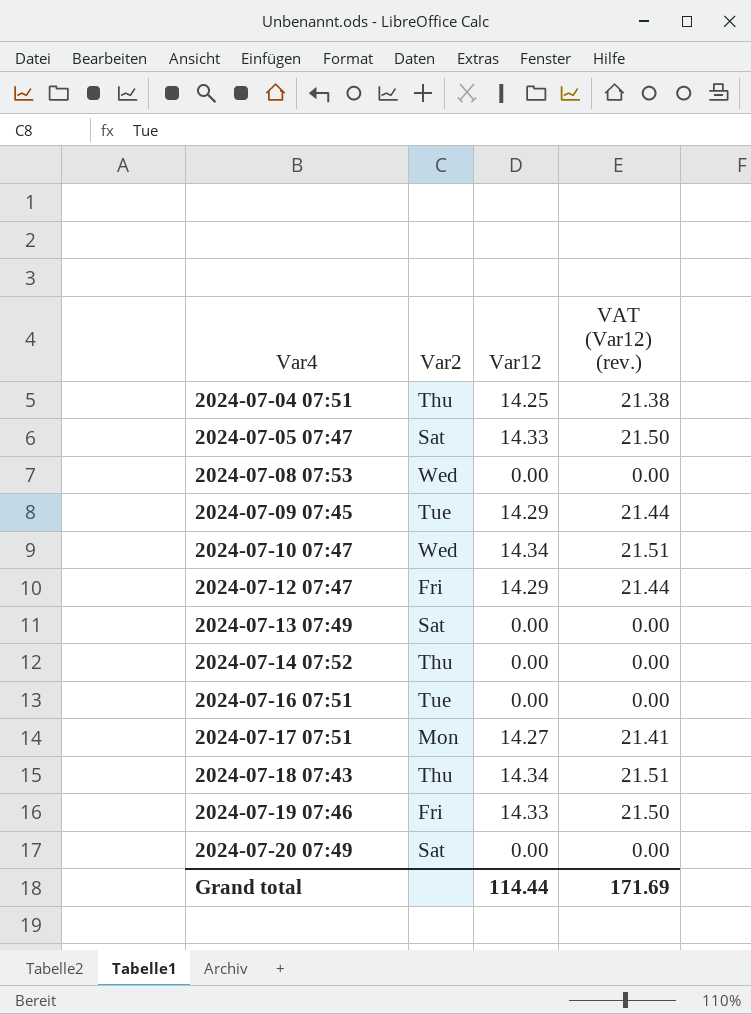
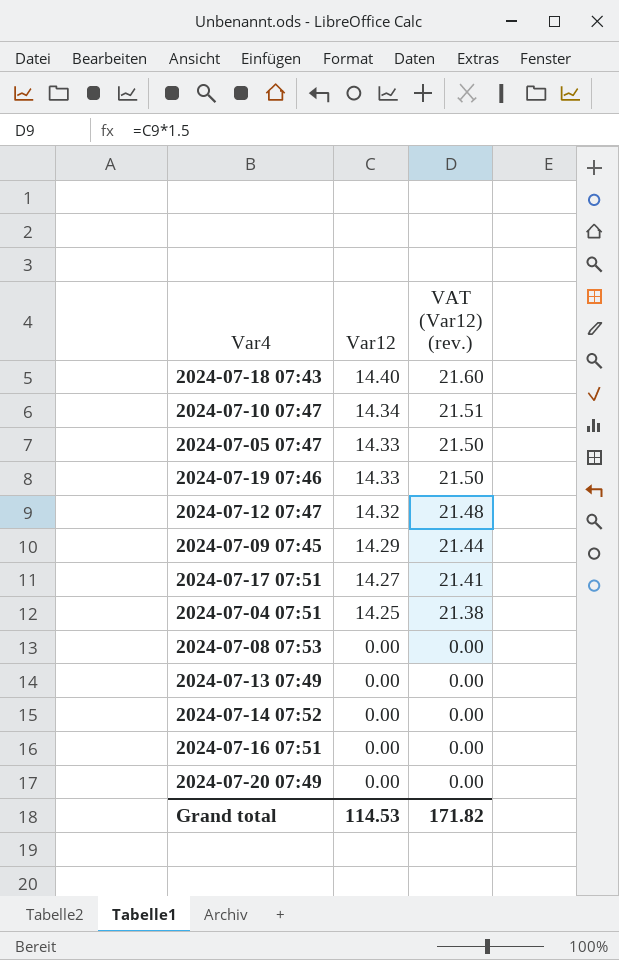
row order: Var4 ascending -> Var12 descending
column Var2 | position: 2 -> none
2024-07-18 07:43 | Var12: 14.34 -> 14.40
2024-07-18 07:43 | VAT (Var12) (rev.): 21.51 -> 21.60
2024-07-12 07:47 | Var12: 14.29 -> 14.32
2024-07-12 07:47 | VAT (Var12) (rev.): 21.44 -> 21.48
Grand total | Var12: 114.44 -> 114.53
Grand total | VAT (Var12) (rev.): 171.69 -> 171.82

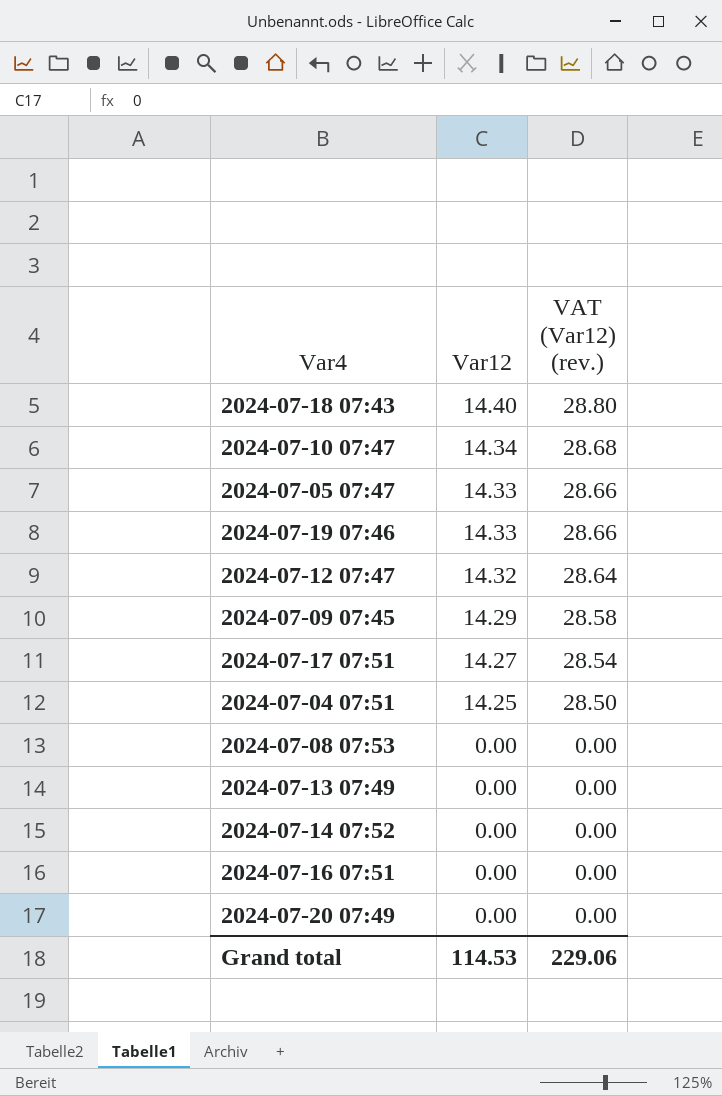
column VAT (Var12) (rev.) | formula: [Var12] * 1.5 -> [Var12] * 2
Grand total | VAT (Var12) (rev.): 171.82 -> 229.06

